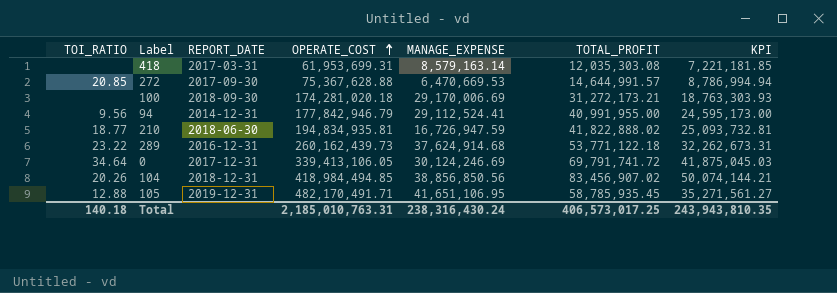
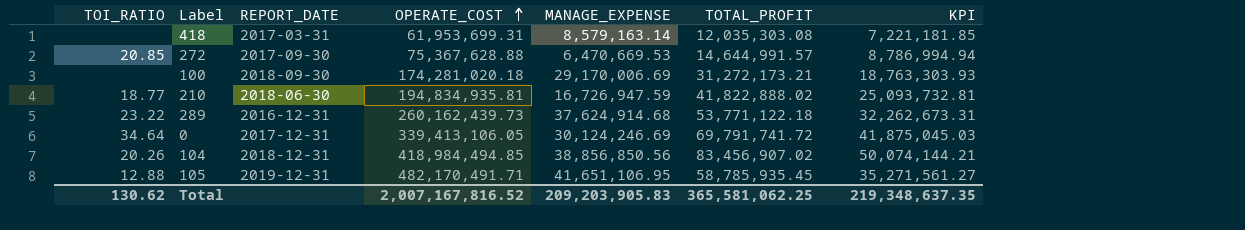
row 94: 9.56 | 2014-12-31 | 177,842,946.79 | 29,112,524.41 | 40,991,955.00 | 24,595,173.00 -> none
Total | TOI_RATIO: 140.18 -> 130.62
Total | OPERATE_COST: 2,185,010,763.31 -> 2,007,167,816.52
Total | MANAGE_EXPENSE: 238,316,430.24 -> 209,203,905.83
Total | TOTAL_PROFIT: 406,573,017.25 -> 365,581,062.25
Total | KPI: 243,943,810.35 -> 219,348,637.35

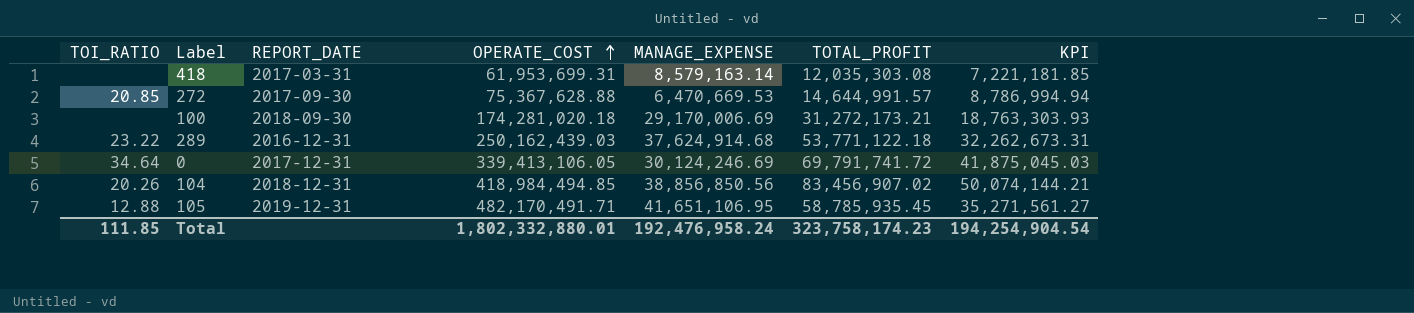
row 210: 18.77 | 2018-06-30 | 194,834,935.81 | 16,726,947.59 | 41,822,888.02 | 25,093,732.81 -> none
289 | OPERATE_COST: 260,162,439.73 -> 250,162,439.03
Total | TOI_RATIO: 130.62 -> 111.85
Total | OPERATE_COST: 2,007,167,816.52 -> 1,802,332,880.01
Total | MANAGE_EXPENSE: 209,203,905.83 -> 192,476,958.24
Total | TOTAL_PROFIT: 365,581,062.25 -> 323,758,174.23
Total | KPI: 219,348,637.35 -> 194,254,904.54

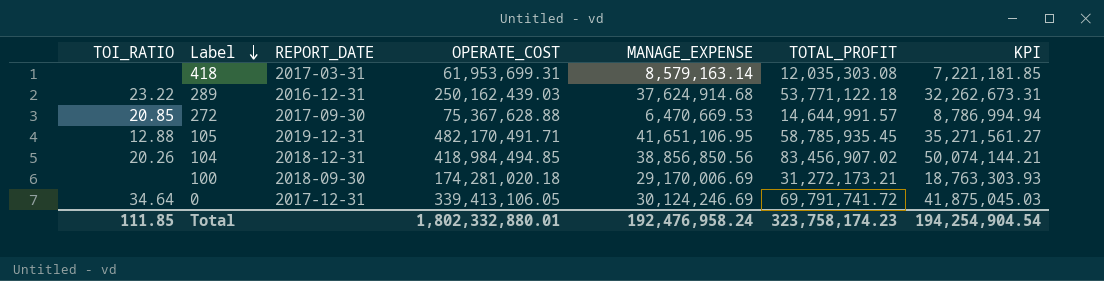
row order: OPERATE_COST ascending -> Label descending

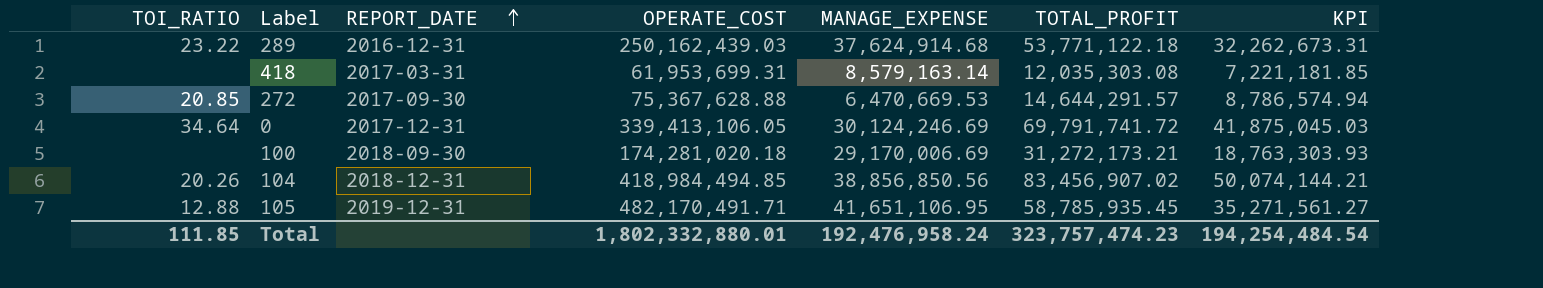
row order: Label descending -> REPORT_DATE ascending
272 | TOTAL_PROFIT: 14,644,991.57 -> 14,644,291.57
272 | KPI: 8,786,994.94 -> 8,786,574.94
Total | TOTAL_PROFIT: 323,758,174.23 -> 323,757,474.23
Total | KPI: 194,254,904.54 -> 194,254,484.54

